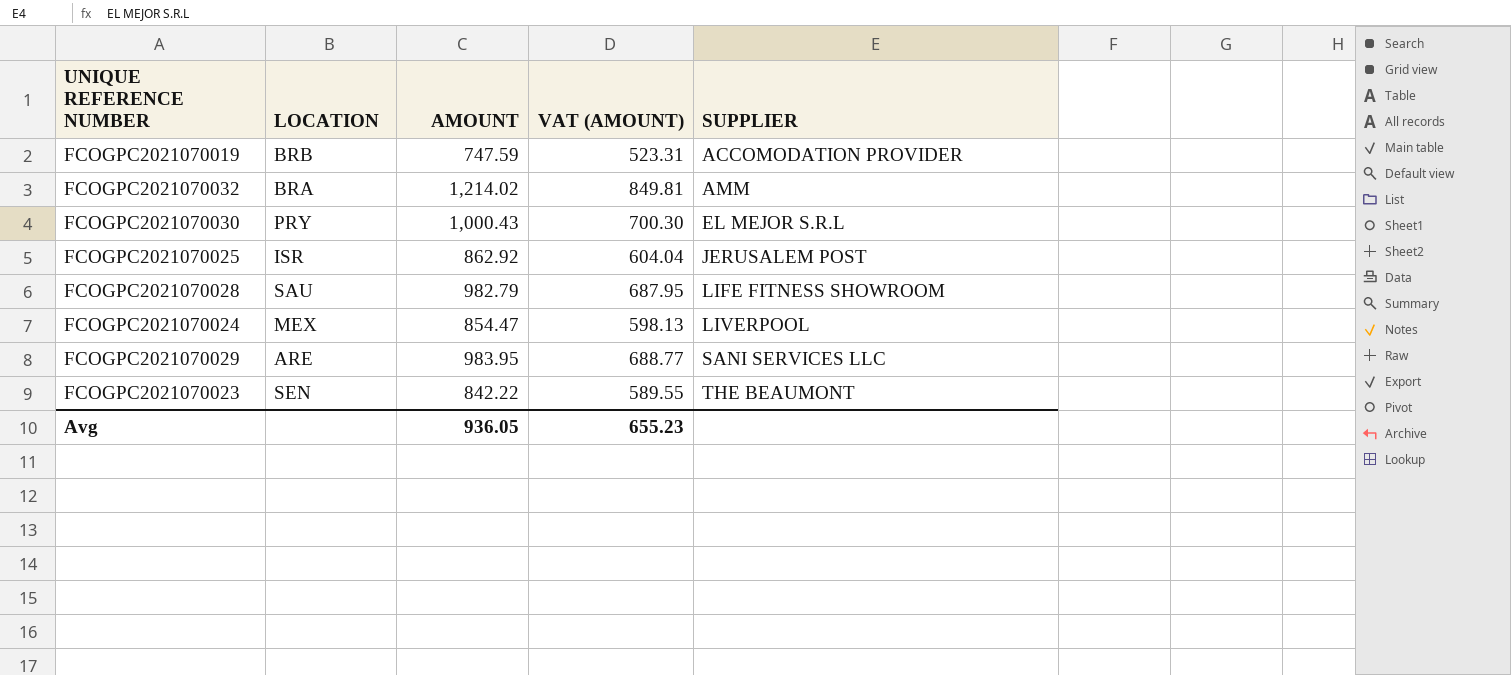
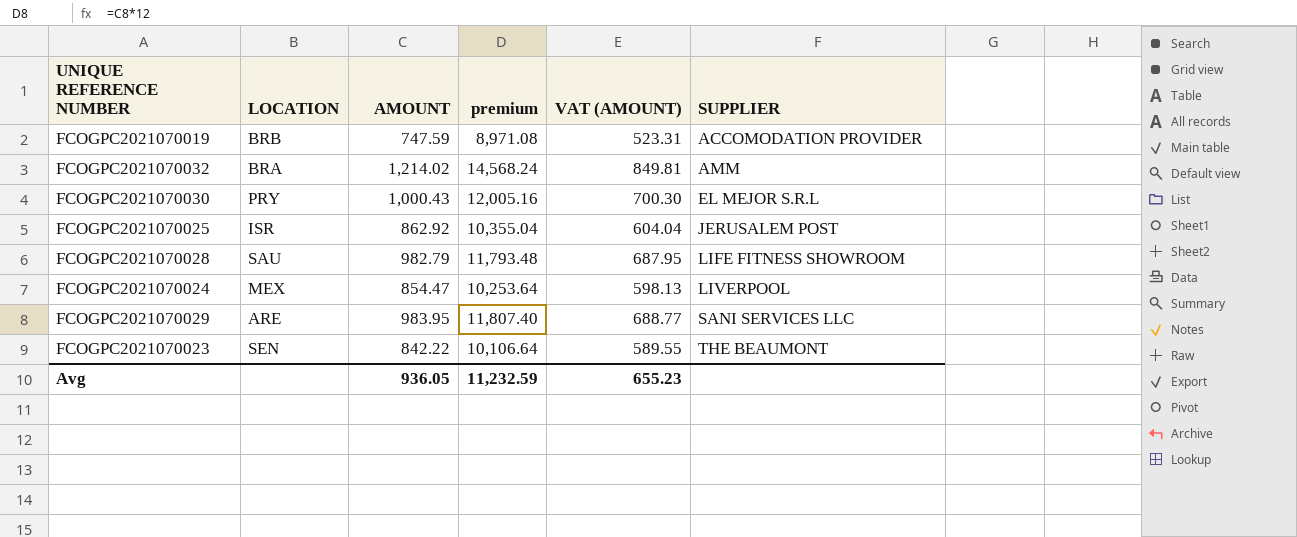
column premium | formula: none -> [AMOUNT] * 12

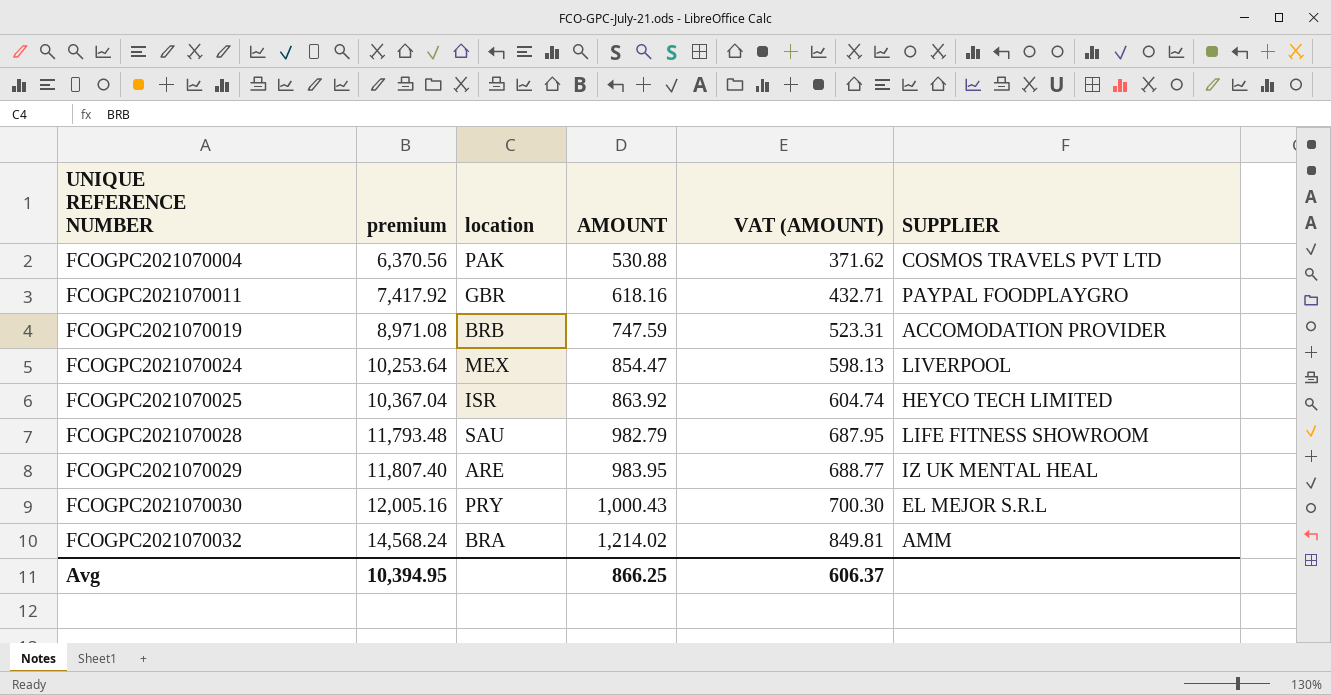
row order: SUPPLIER ascending -> UNIQUE REFERENCE NUMBER ascending
column premium | position: 4 -> 2
column name: LOCATION -> location
row FCOGPC2021070023: SEN | 842.22 | 10,106.64 | 589.55 | THE BEAUMONT -> none
row FCOGPC2021070004: none -> 6,370.56 | PAK | 530.88 | 371.62 | COSMOS TRAVELS PVT LTD
row FCOGPC2021070011: none -> 7,417.92 | GBR | 618.16 | 432.71 | PAYPAL FOODPLAYGRO
FCOGPC2021070025 | premium: 10,355.04 -> 10,367.04
FCOGPC2021070025 | AMOUNT: 862.92 -> 863.92
FCOGPC2021070025 | VAT (AMOUNT): 604.04 -> 604.74
FCOGPC2021070025 | SUPPLIER: JERUSALEM POST -> HEYCO TECH LIMITED
FCOGPC2021070029 | SUPPLIER: SANI SERVICES LLC -> IZ UK MENTAL HEAL
Avg | premium: 11,232.59 -> 10,394.95
Avg | AMOUNT: 936.05 -> 866.25
Avg | VAT (AMOUNT): 655.23 -> 606.37

